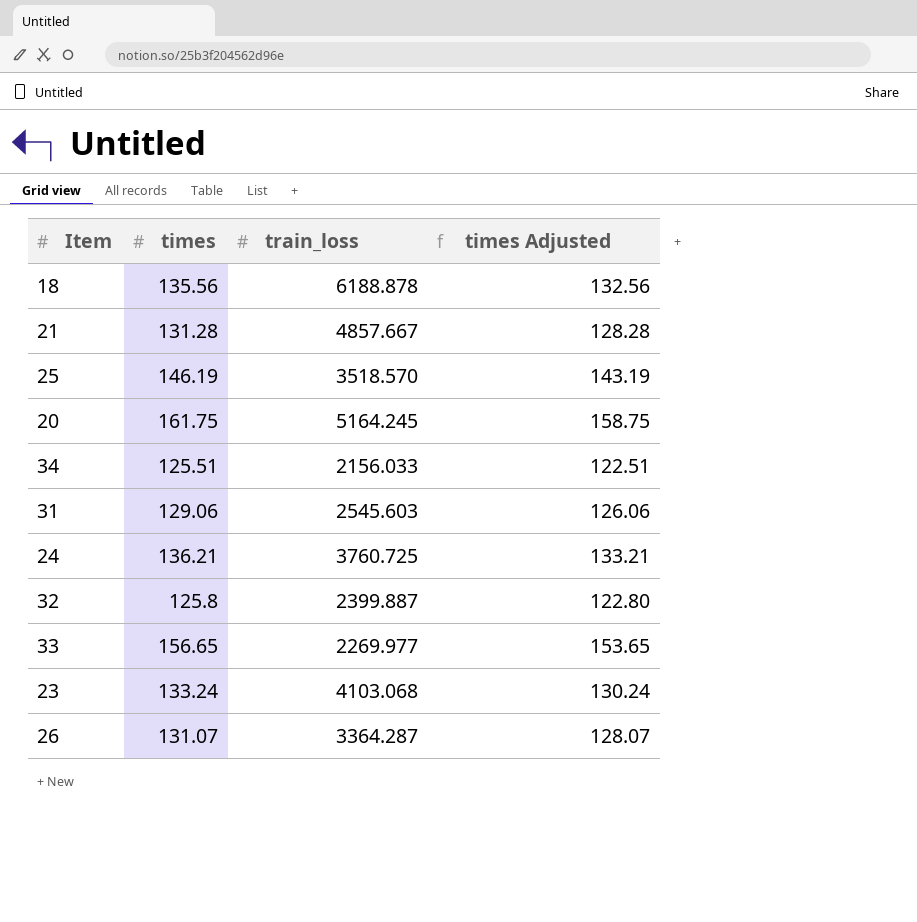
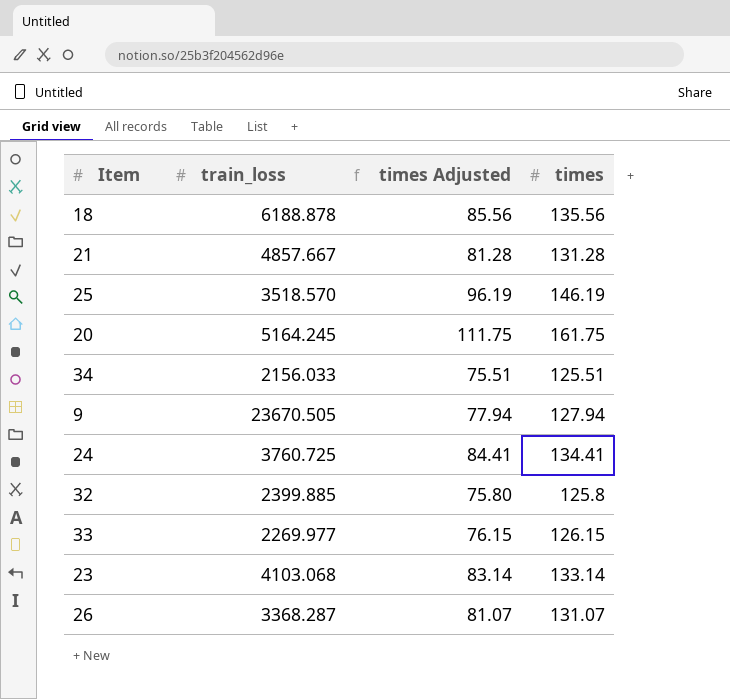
column times Adjusted | formula: [times] - 3 -> [times] - 50
column times | position: 2 -> 4
row 31: 129.06 | 2545.603 | 126.06 -> none
row 9: none -> 23670.505 | 77.94 | 127.94
24 | times: 136.21 -> 134.41
32 | train_loss: 2399.887 -> 2399.885
33 | times: 156.65 -> 126.15
23 | times: 133.24 -> 133.14
26 | train_loss: 3364.287 -> 3368.287

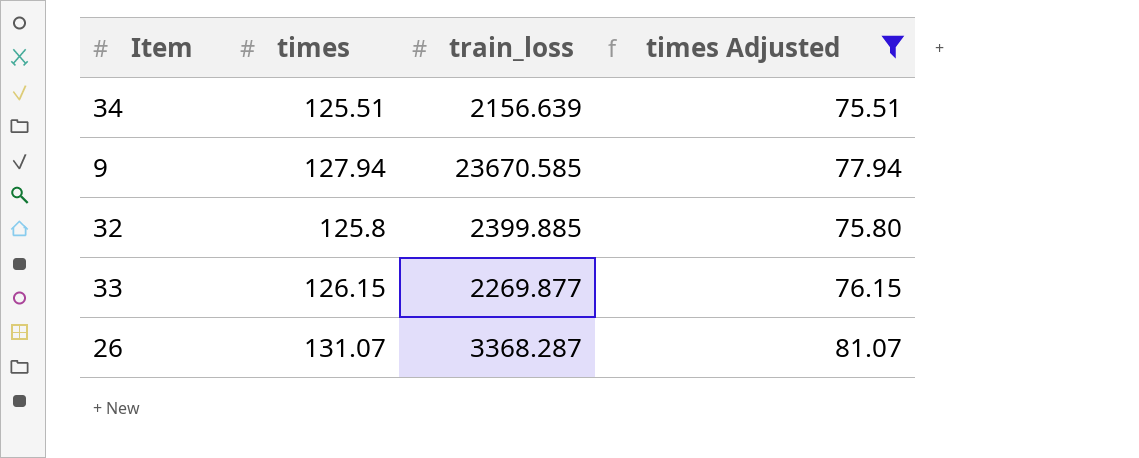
filter: none -> times Adjusted <= 81.07
column times | position: 4 -> 2
34 | train_loss: 2156.033 -> 2156.639
9 | train_loss: 23670.505 -> 23670.585
33 | train_loss: 2269.977 -> 2269.877

